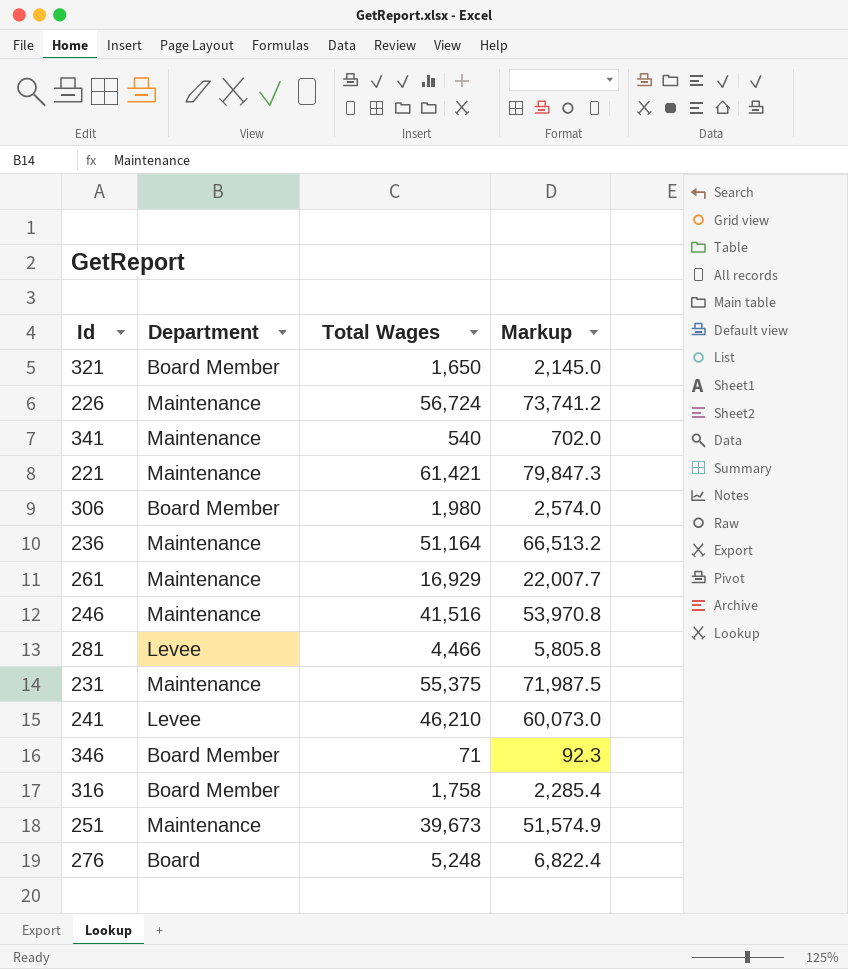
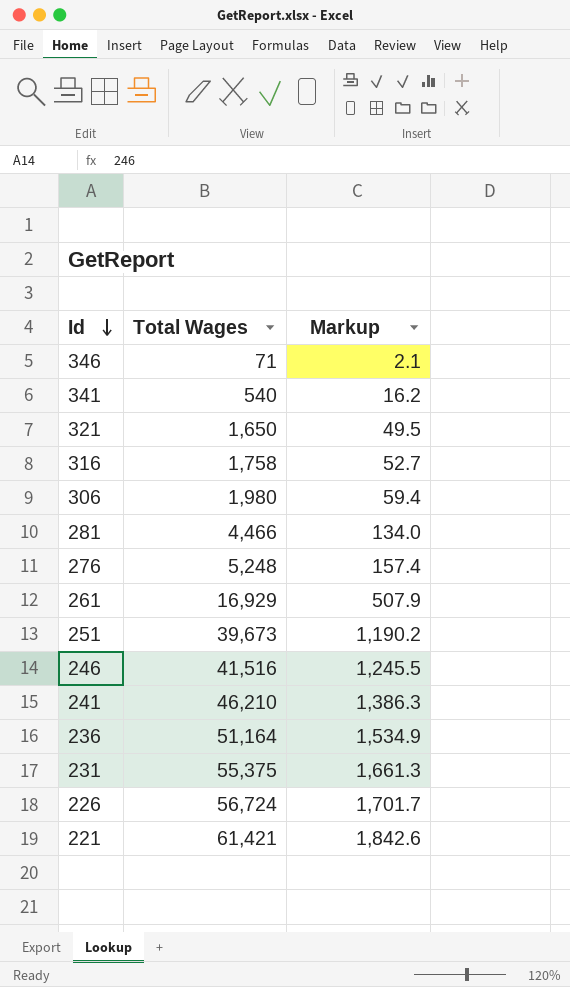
row order: none -> Id descending
column Department | position: 2 -> none
column Markup | formula: [Total Wages] * 1.3 -> [Total Wages] * 0.03

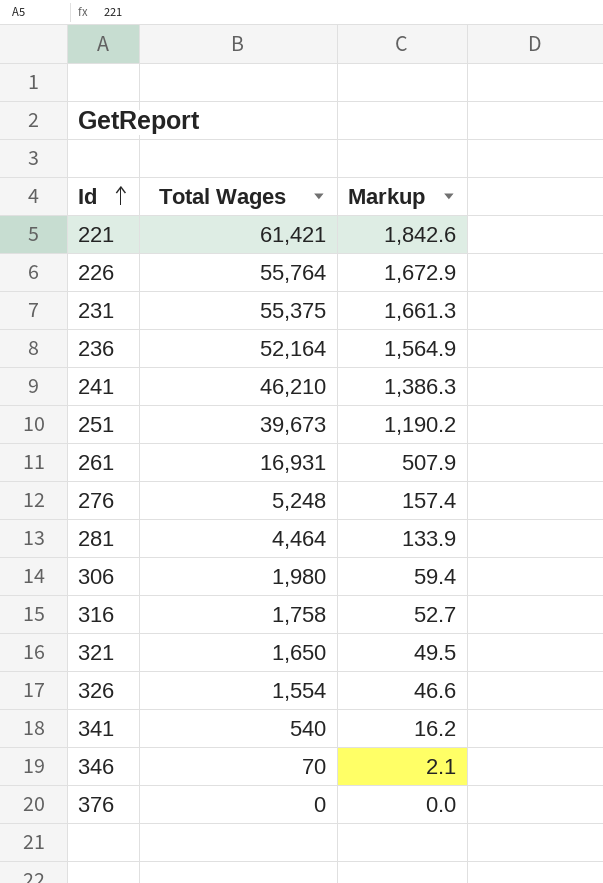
row order: Id descending -> Id ascending
row 246: 41,516 | 1,245.5 -> none
226 | Total Wages: 56,724 -> 55,764
226 | Markup: 1,701.7 -> 1,672.9
236 | Total Wages: 51,164 -> 52,164
236 | Markup: 1,534.9 -> 1,564.9
261 | Total Wages: 16,929 -> 16,931
281 | Total Wages: 4,466 -> 4,464
281 | Markup: 134.0 -> 133.9
row 326: none -> 1,554 | 46.6
346 | Total Wages: 71 -> 70
row 376: none -> 0 | 0.0

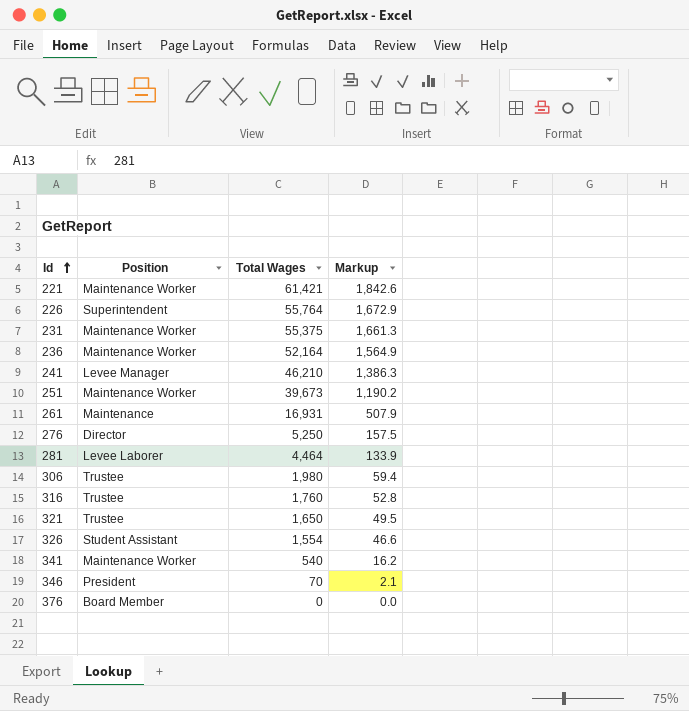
column Position | position: none -> 2
276 | Total Wages: 5,248 -> 5,250
276 | Markup: 157.4 -> 157.5
316 | Total Wages: 1,758 -> 1,760
316 | Markup: 52.7 -> 52.8

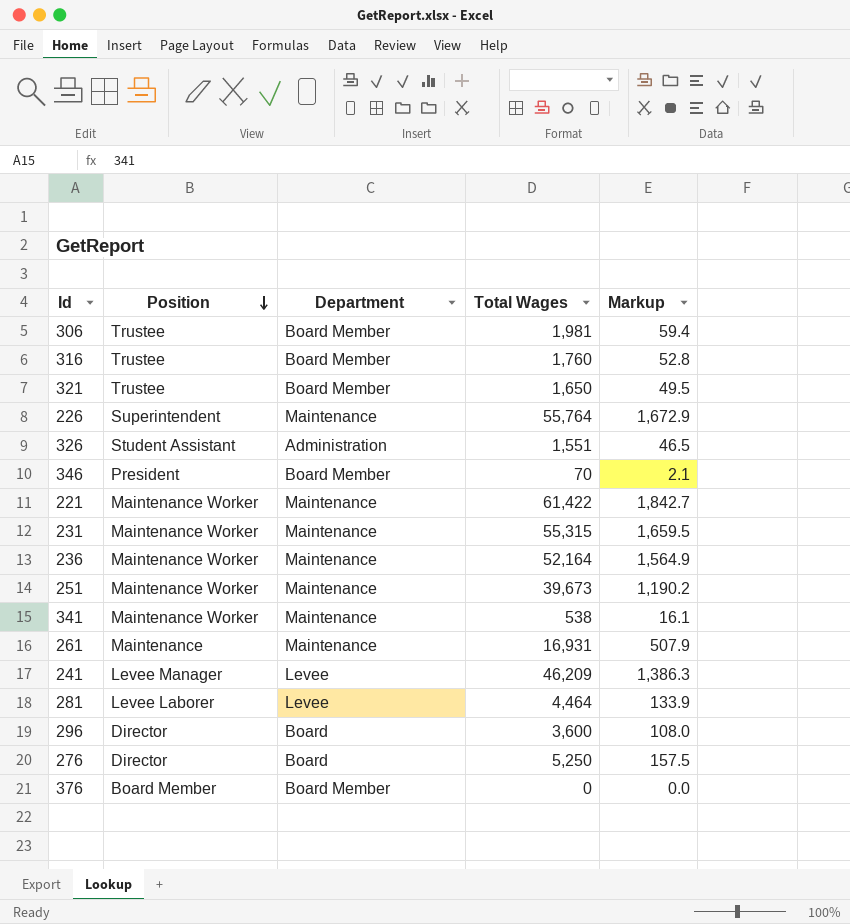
row order: Id ascending -> Position descending
column Department | position: none -> 3
306 | Total Wages: 1,980 -> 1,981
326 | Total Wages: 1,554 -> 1,551
326 | Markup: 46.6 -> 46.5
221 | Total Wages: 61,421 -> 61,422
221 | Markup: 1,842.6 -> 1,842.7
231 | Total Wages: 55,375 -> 55,315
231 | Markup: 1,661.3 -> 1,659.5
341 | Total Wages: 540 -> 538
341 | Markup: 16.2 -> 16.1
241 | Total Wages: 46,210 -> 46,209
row 296: none -> Director | Board | 3,600 | 108.0

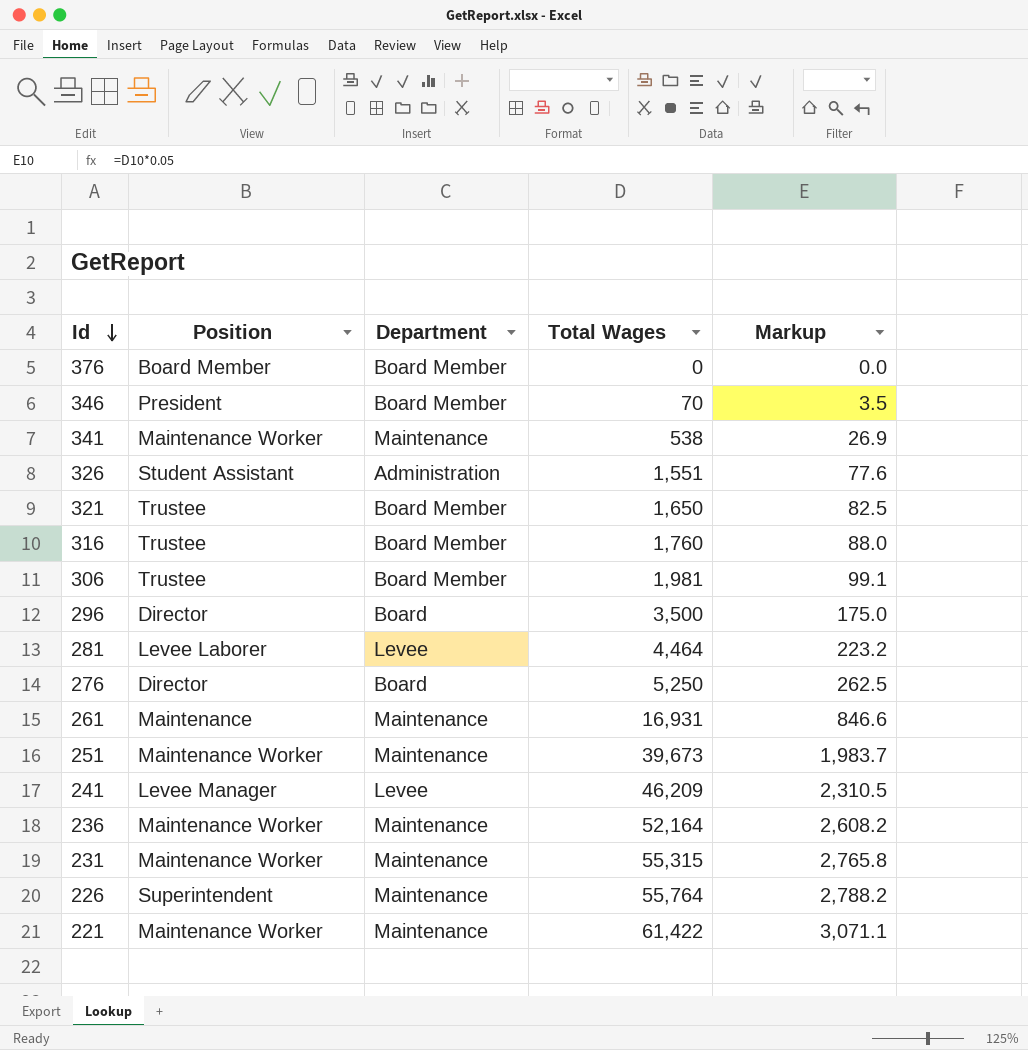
row order: Position descending -> Id descending
column Markup | formula: [Total Wages] * 0.03 -> [Total Wages] * 0.05
296 | Total Wages: 3,600 -> 3,500

